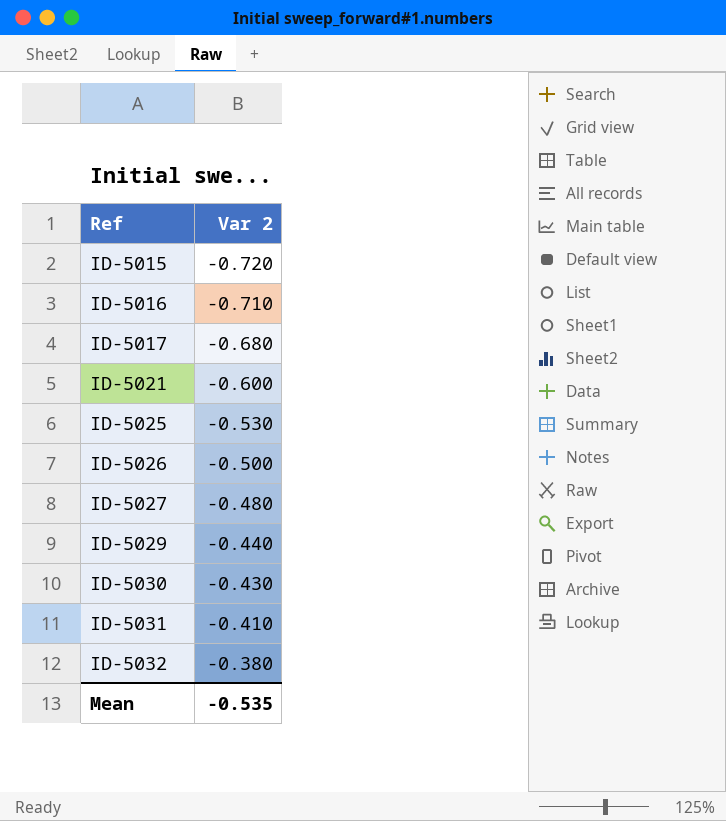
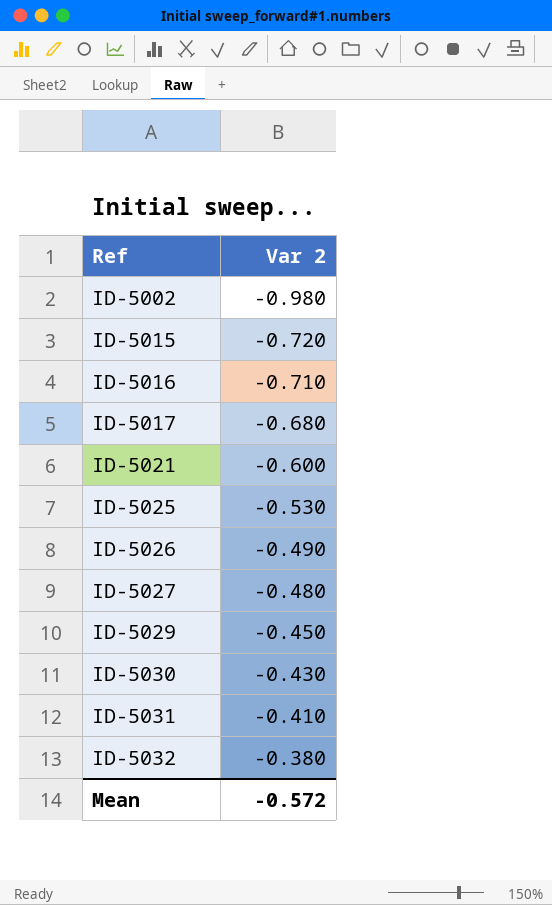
row ID-5002: none -> -0.980
ID-5026 | Var 2: -0.500 -> -0.490
ID-5029 | Var 2: -0.440 -> -0.450
Mean | Var 2: -0.535 -> -0.572

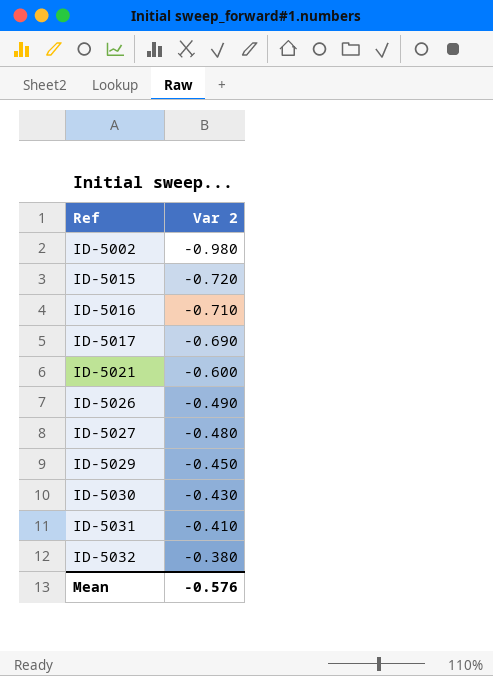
row ID-5025: -0.530 -> none
ID-5017 | Var 2: -0.680 -> -0.690
Mean | Var 2: -0.572 -> -0.576

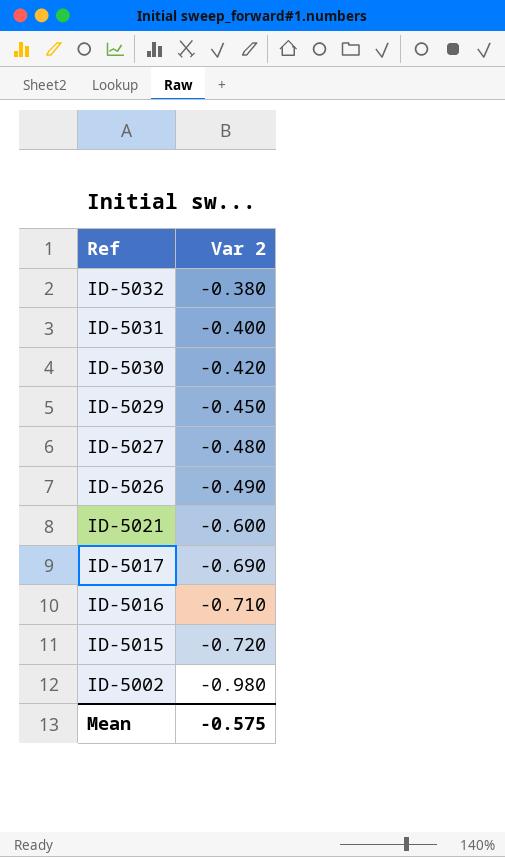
row order: Ref ascending -> Ref descending
ID-5031 | Var 2: -0.410 -> -0.400
ID-5030 | Var 2: -0.430 -> -0.420
Mean | Var 2: -0.576 -> -0.575

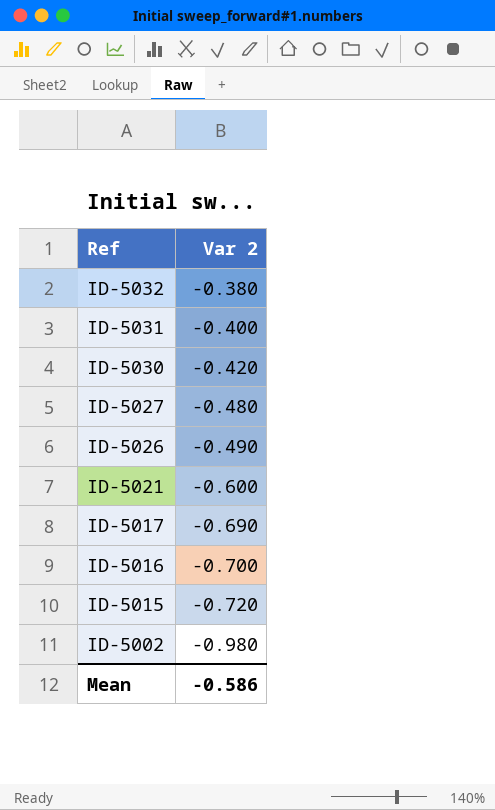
row ID-5029: -0.450 -> none
ID-5016 | Var 2: -0.710 -> -0.700
Mean | Var 2: -0.575 -> -0.586

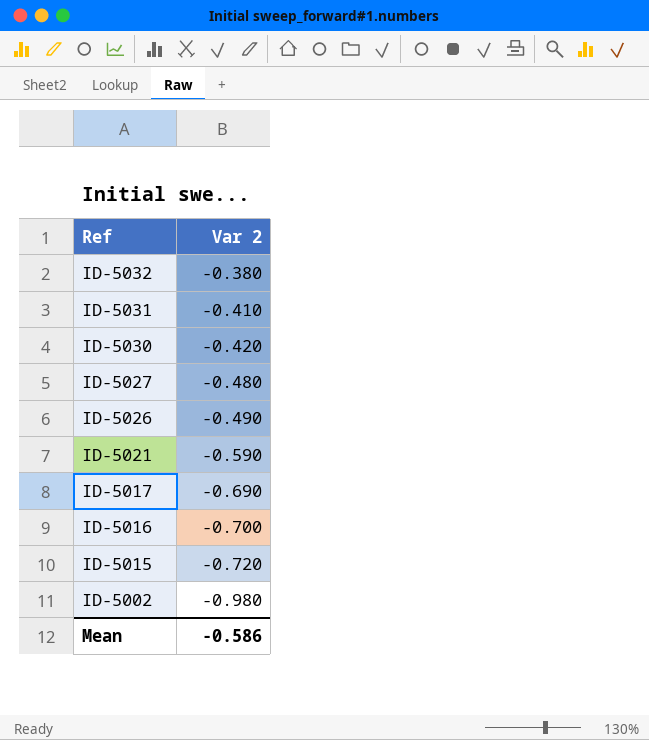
ID-5031 | Var 2: -0.400 -> -0.410
ID-5021 | Var 2: -0.600 -> -0.590

